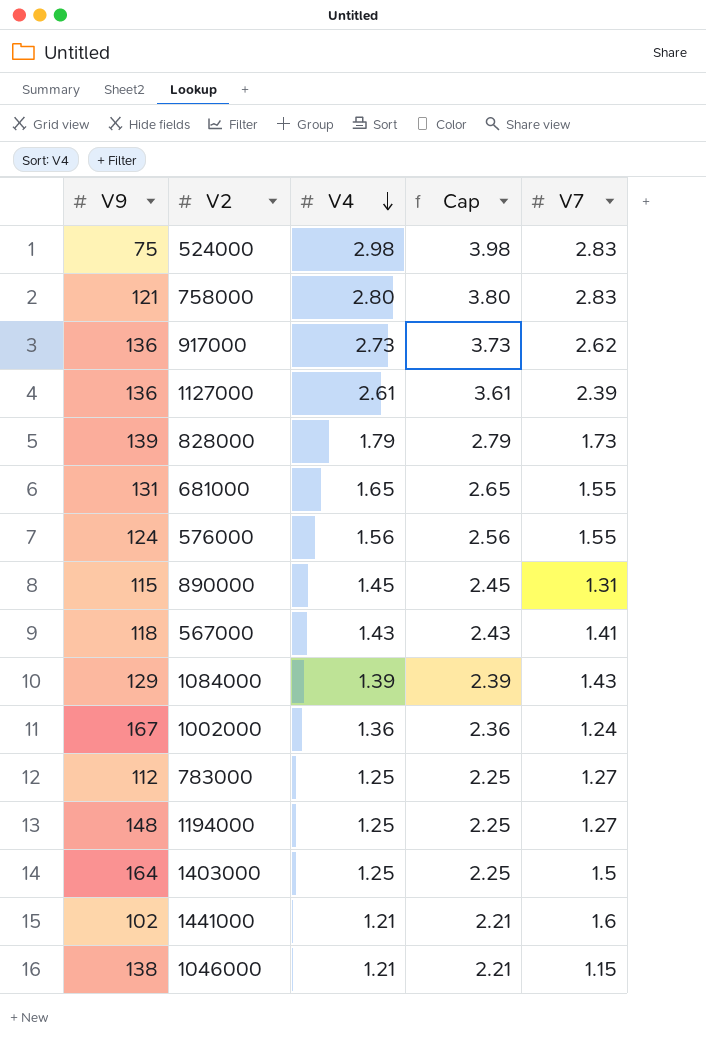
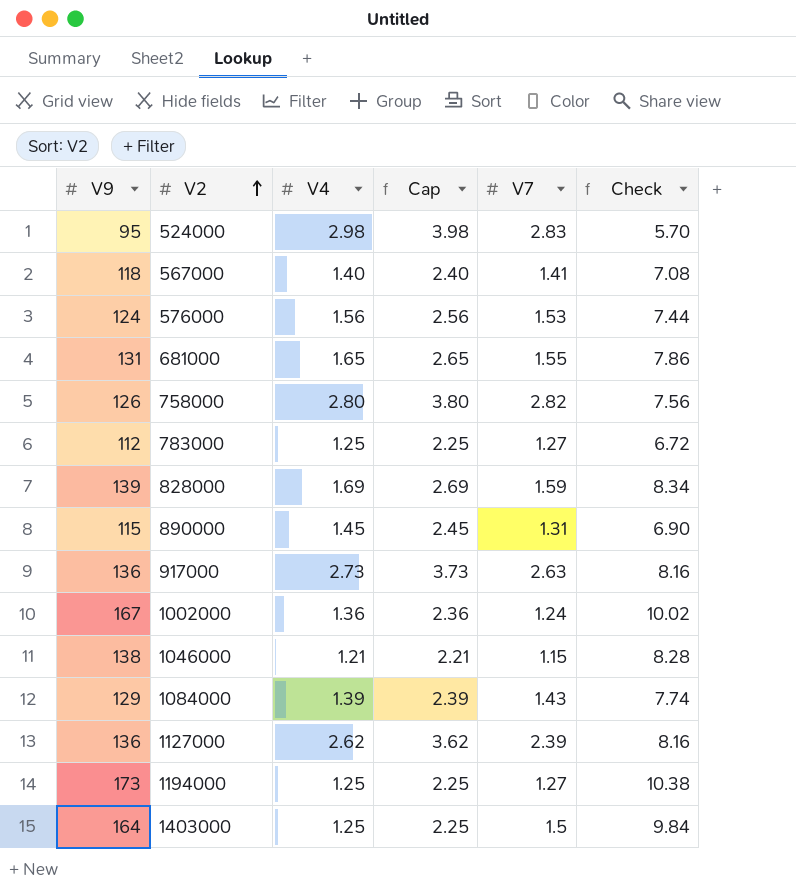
row order: V4 descending -> V2 ascending
column Check | formula: none -> [V9] * 0.06
row 1441000: 102 | 1.21 | 2.21 | 1.6 -> none
524000 | V9: 75 -> 95
567000 | V4: 1.43 -> 1.40
567000 | Cap: 2.43 -> 2.40
576000 | V7: 1.55 -> 1.53
758000 | V9: 121 -> 126
758000 | V7: 2.83 -> 2.82
828000 | V4: 1.79 -> 1.69
828000 | Cap: 2.79 -> 2.69
828000 | V7: 1.73 -> 1.59
917000 | V7: 2.62 -> 2.63
1127000 | V4: 2.61 -> 2.62
1127000 | Cap: 3.61 -> 3.62
1194000 | V9: 148 -> 173

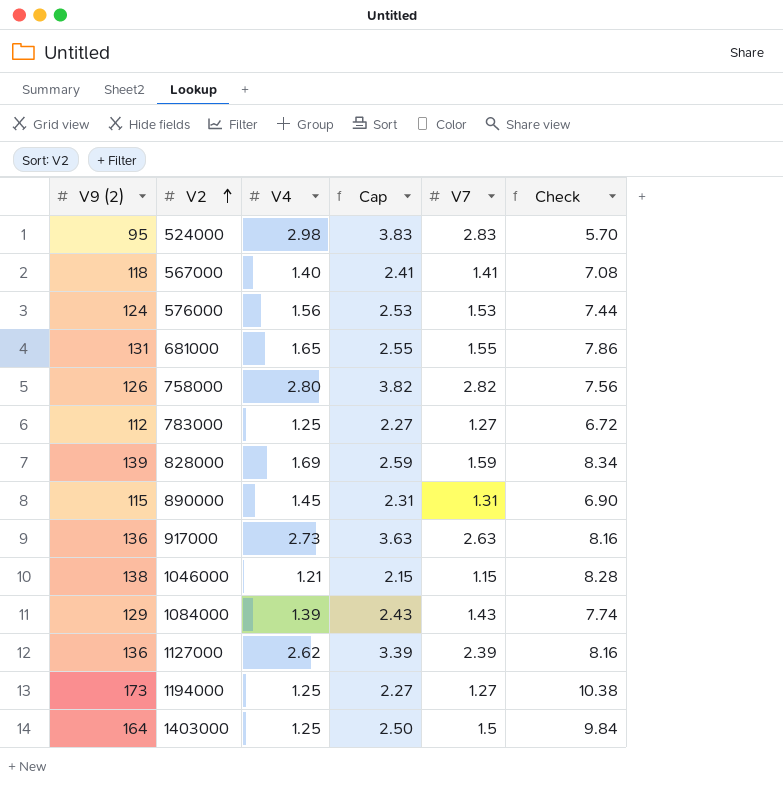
column name: V9 -> V9 (2)
column Cap | formula: [V4] + 1 -> [V7] + 1
row 1002000: 167 | 1.36 | 2.36 | 1.24 | 10.02 -> none

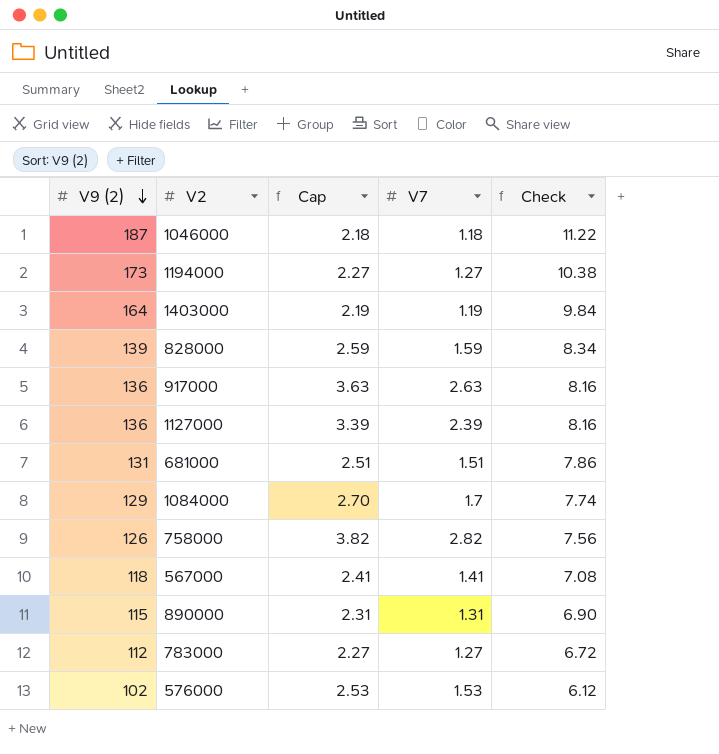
row order: V2 ascending -> V9 (2) descending
column V4 | position: 3 -> none
row 524000: 95 | 2.98 | 3.83 | 2.83 | 5.70 -> none
1046000 | V9 (2): 138 -> 187
1046000 | Cap: 2.15 -> 2.18
1046000 | V7: 1.15 -> 1.18
1046000 | Check: 8.28 -> 11.22
1403000 | Cap: 2.50 -> 2.19
1403000 | V7: 1.5 -> 1.19
681000 | Cap: 2.55 -> 2.51
681000 | V7: 1.55 -> 1.51
1084000 | Cap: 2.43 -> 2.70
1084000 | V7: 1.43 -> 1.7
576000 | V9 (2): 124 -> 102
576000 | Check: 7.44 -> 6.12

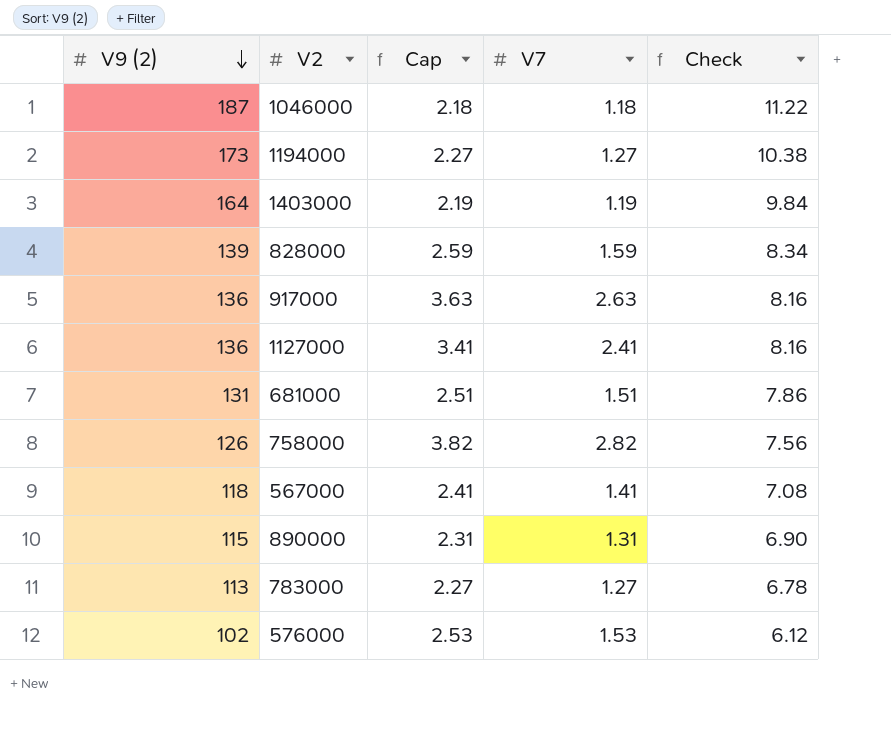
row 1084000: 129 | 2.70 | 1.7 | 7.74 -> none
1127000 | Cap: 3.39 -> 3.41
1127000 | V7: 2.39 -> 2.41
783000 | V9 (2): 112 -> 113
783000 | Check: 6.72 -> 6.78

